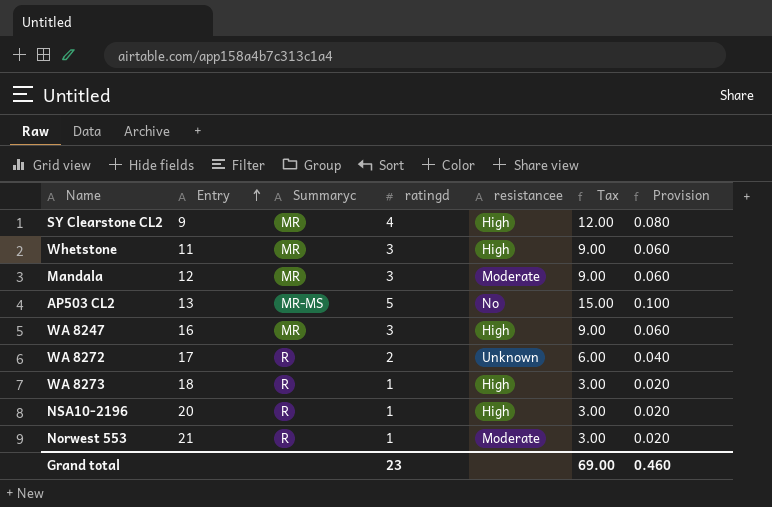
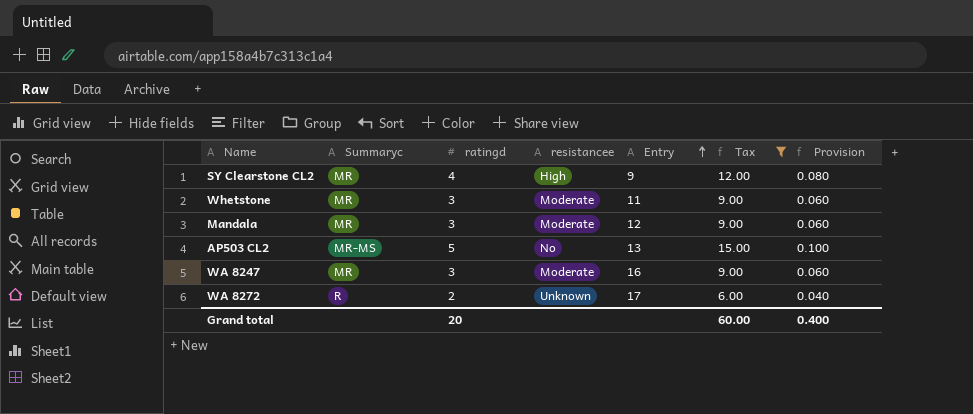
filter: none -> Tax != 3.00
column Entry | position: 2 -> 5
Whetstone | resistancee: High -> Moderate
WA 8247 | resistancee: High -> Moderate
Grand total | ratingd: 23 -> 20
Grand total | Tax: 69.00 -> 60.00
Grand total | Provision: 0.460 -> 0.400

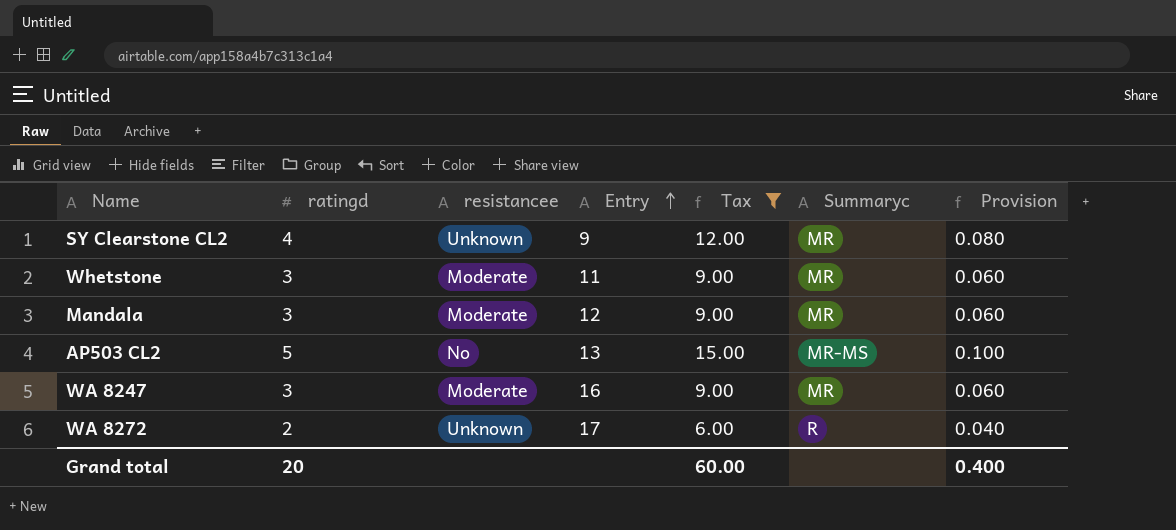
column Summaryc | position: 2 -> 6
SY Clearstone CL2 | resistancee: High -> Unknown

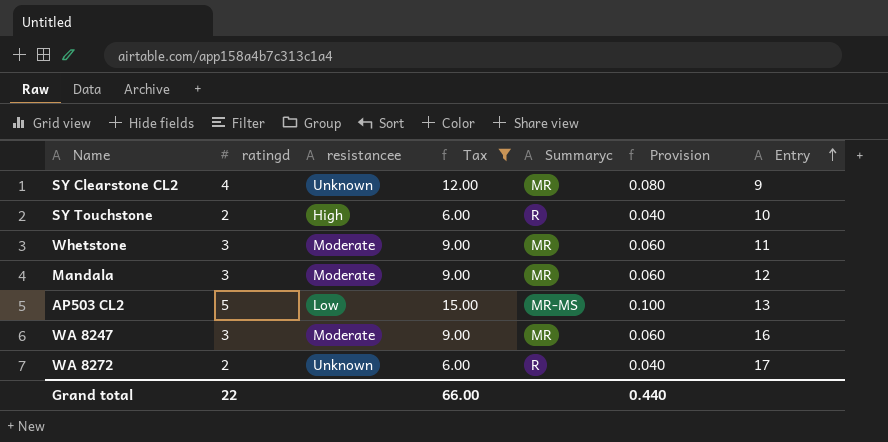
column Entry | position: 4 -> 7
row SY Touchstone: none -> 2 | High | 6.00 | R | 0.040 | 10
AP503 CL2 | resistancee: No -> Low
Grand total | ratingd: 20 -> 22
Grand total | Tax: 60.00 -> 66.00
Grand total | Provision: 0.400 -> 0.440

